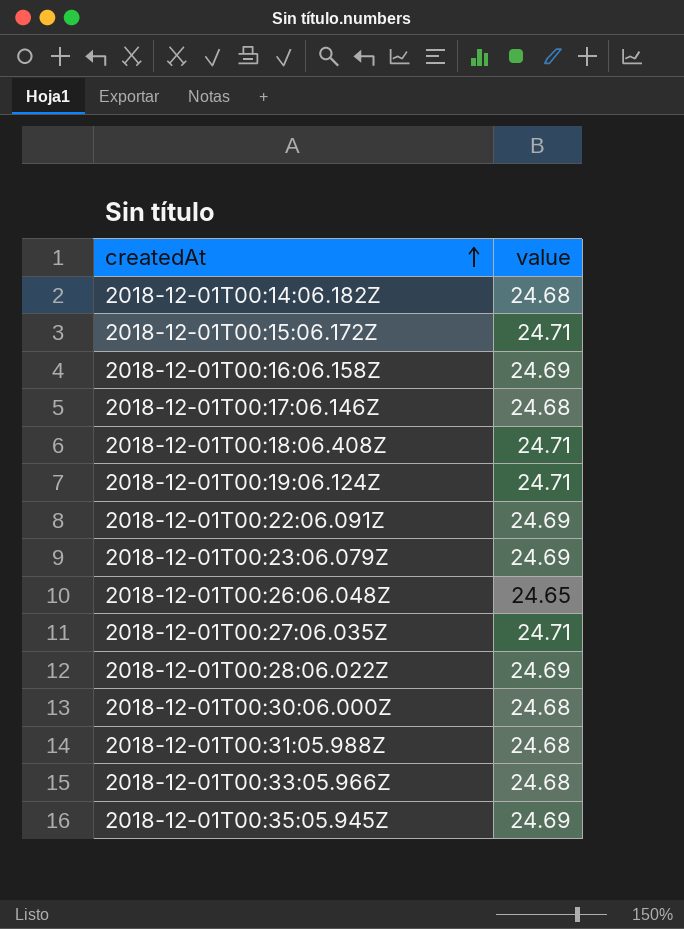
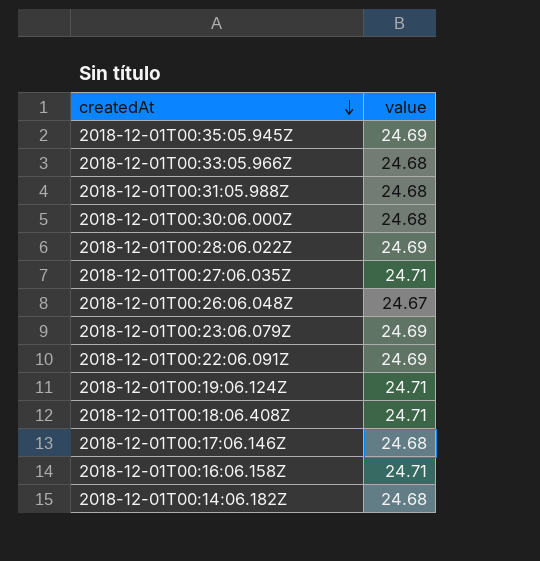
row order: createdAt ascending -> createdAt descending
row 2018-12-01T00:15:06.172Z: 24.71 -> none
2018-12-01T00:26:06.048Z | value: 24.65 -> 24.67
2018-12-01T00:16:06.158Z | value: 24.69 -> 24.71

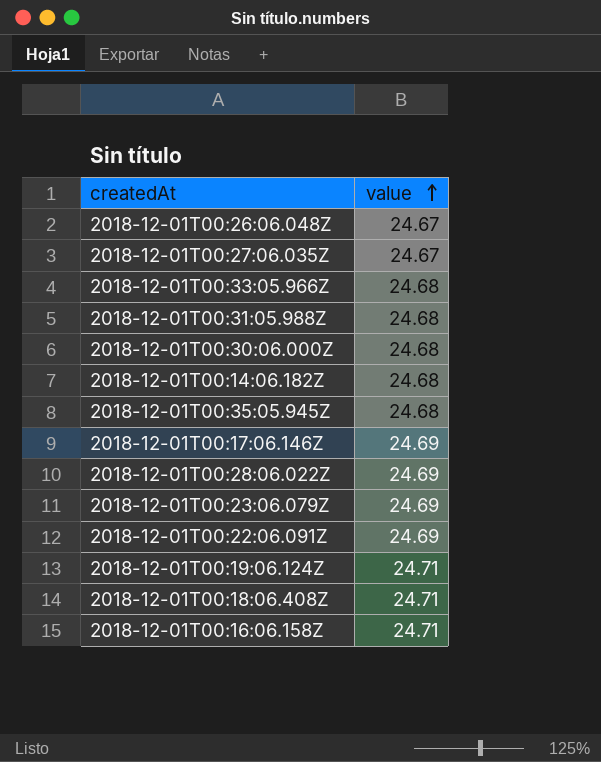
row order: createdAt descending -> value ascending
2018-12-01T00:27:06.035Z | value: 24.71 -> 24.67
2018-12-01T00:35:05.945Z | value: 24.69 -> 24.68
2018-12-01T00:17:06.146Z | value: 24.68 -> 24.69

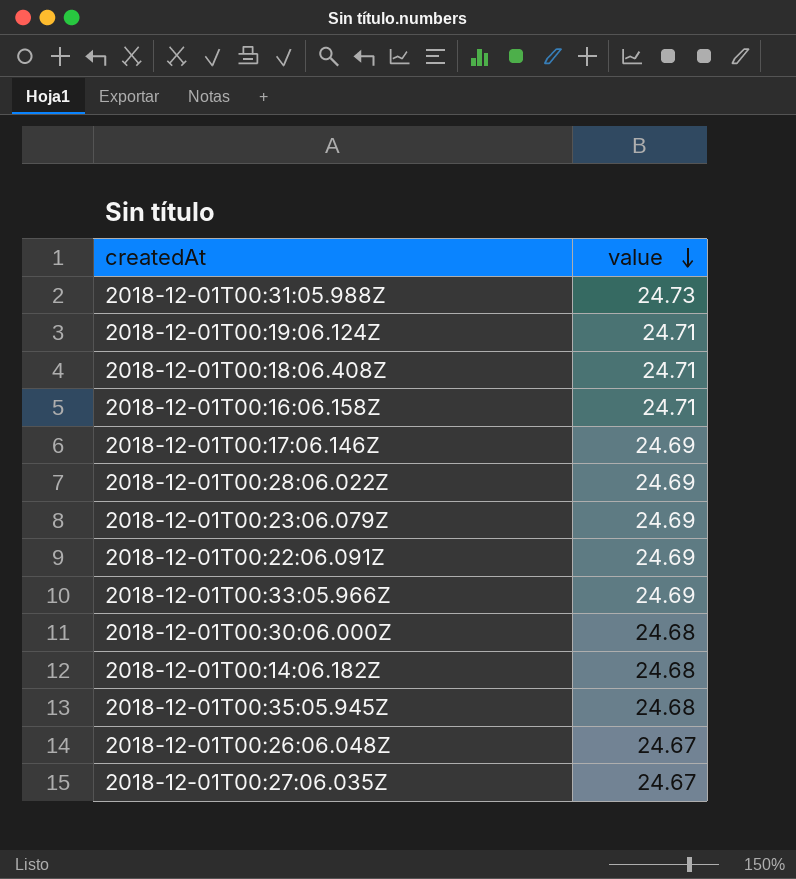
row order: value ascending -> value descending
2018-12-01T00:31:05.988Z | value: 24.68 -> 24.73
2018-12-01T00:33:05.966Z | value: 24.68 -> 24.69

